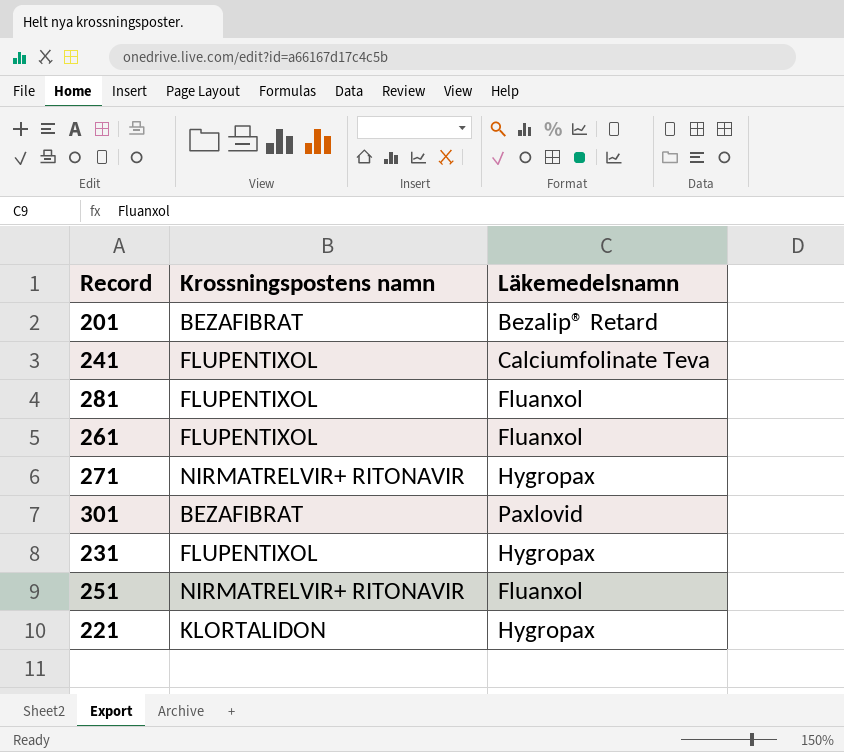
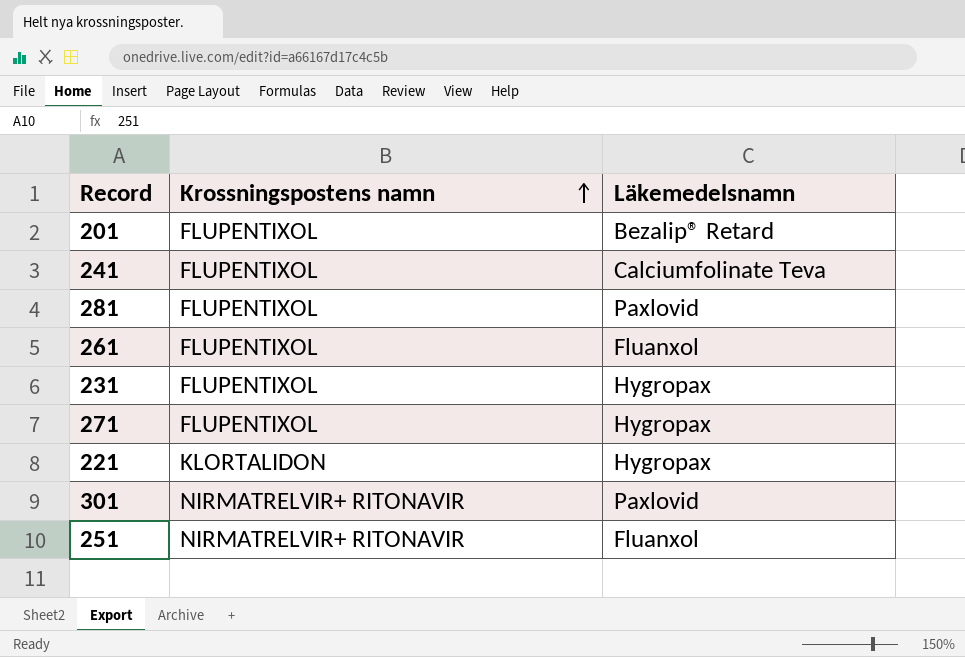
row order: none -> Krossningspostens namn ascending
201 | Krossningspostens namn: BEZAFIBRAT -> FLUPENTIXOL
281 | Läkemedelsnamn: Fluanxol -> Paxlovid
271 | Krossningspostens namn: NIRMATRELVIR+ RITONAVIR -> FLUPENTIXOL
301 | Krossningspostens namn: BEZAFIBRAT -> NIRMATRELVIR+ RITONAVIR

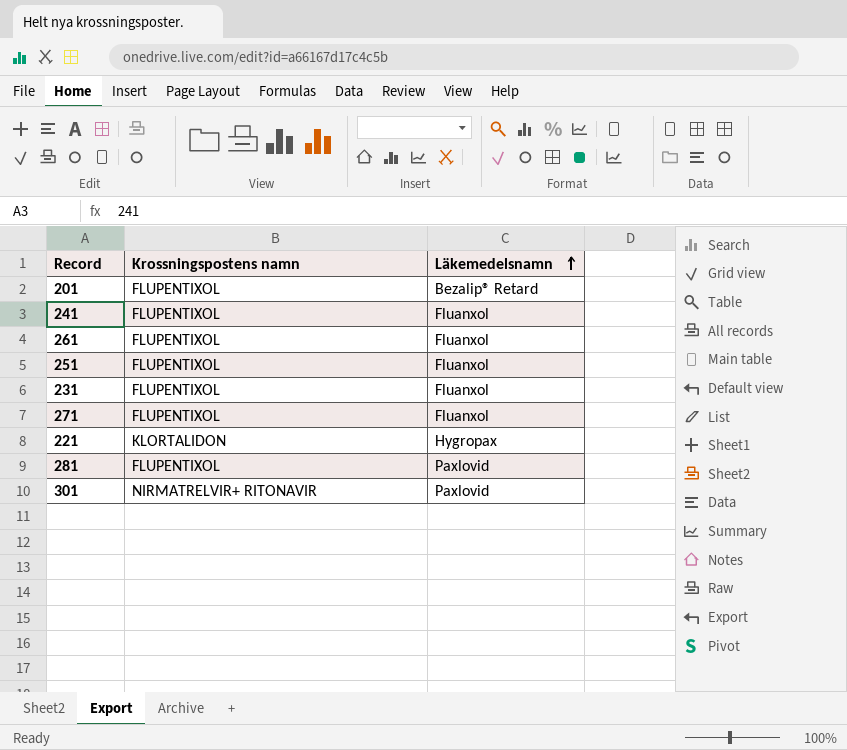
row order: Krossningspostens namn ascending -> Läkemedelsnamn ascending
241 | Läkemedelsnamn: Calciumfolinate Teva -> Fluanxol
251 | Krossningspostens namn: NIRMATRELVIR+ RITONAVIR -> FLUPENTIXOL
231 | Läkemedelsnamn: Hygropax -> Fluanxol
271 | Läkemedelsnamn: Hygropax -> Fluanxol

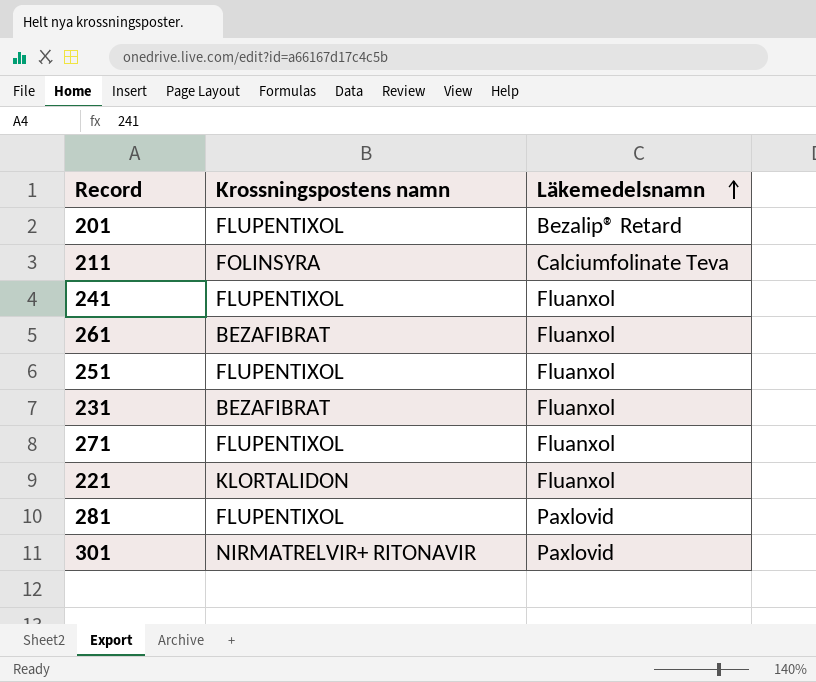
row 211: none -> FOLINSYRA | Calciumfolinate Teva
261 | Krossningspostens namn: FLUPENTIXOL -> BEZAFIBRAT
231 | Krossningspostens namn: FLUPENTIXOL -> BEZAFIBRAT
221 | Läkemedelsnamn: Hygropax -> Fluanxol

